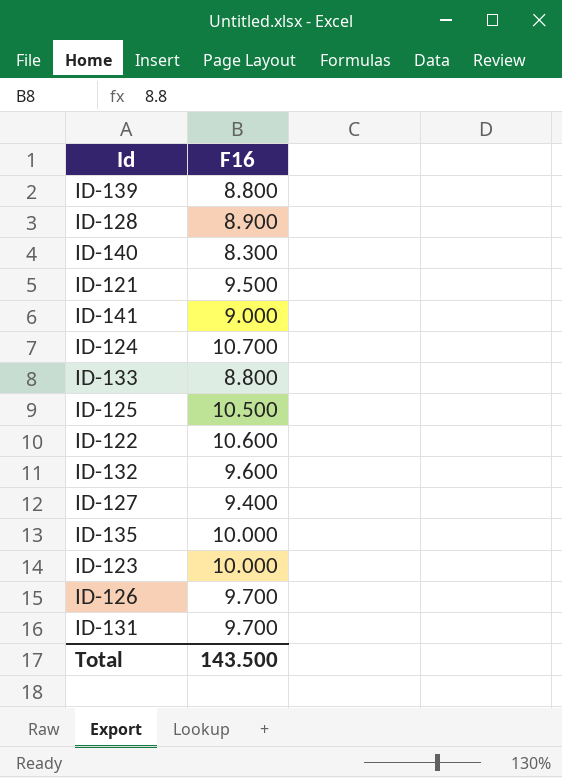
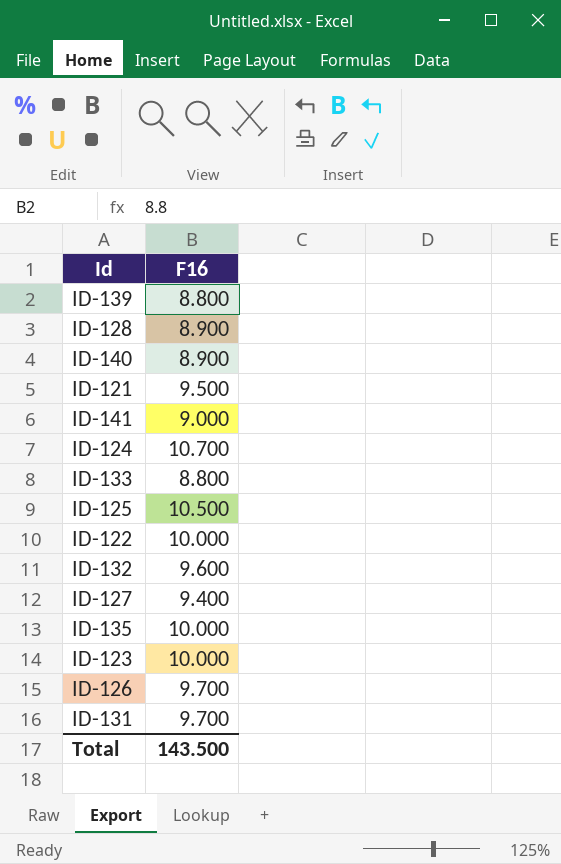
ID-140 | F16: 8.300 -> 8.900
ID-122 | F16: 10.600 -> 10.000

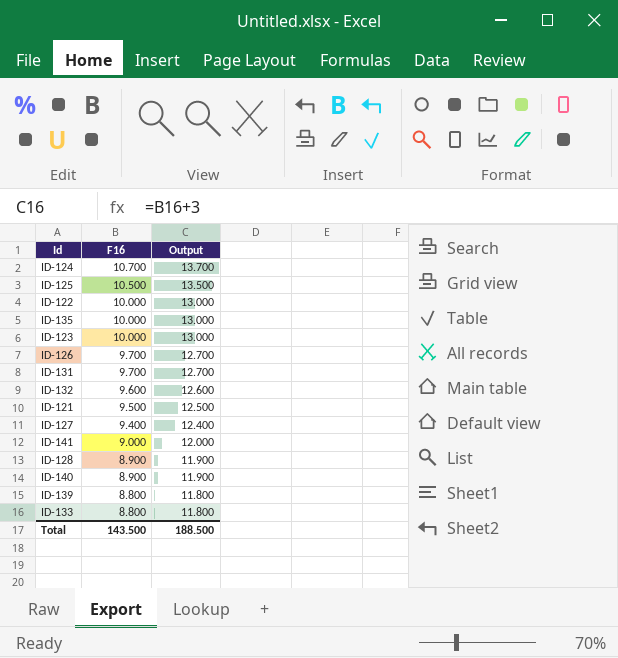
row order: none -> F16 descending
column Output | formula: none -> [F16] + 3

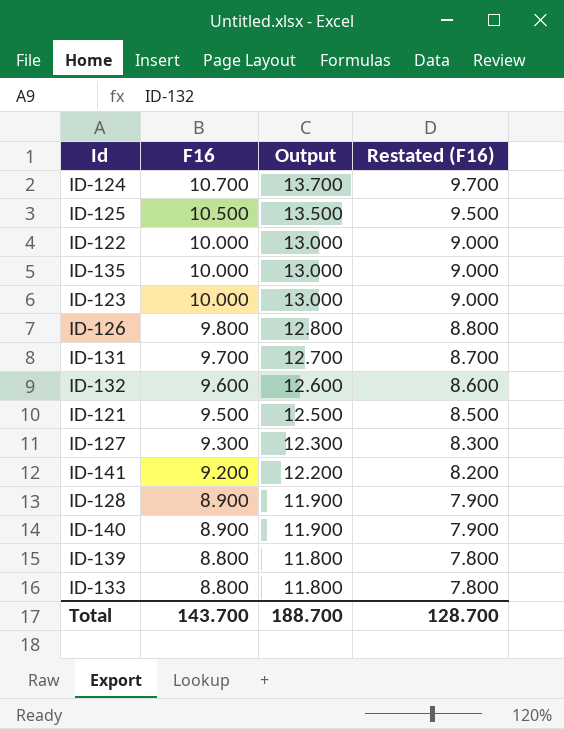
column Restated (F16) | formula: none -> [F16] - 1
ID-126 | F16: 9.700 -> 9.800
ID-126 | Output: 12.700 -> 12.800
ID-127 | F16: 9.400 -> 9.300
ID-127 | Output: 12.400 -> 12.300
ID-141 | F16: 9.000 -> 9.200
ID-141 | Output: 12.000 -> 12.200
Total | F16: 143.500 -> 143.700
Total | Output: 188.500 -> 188.700

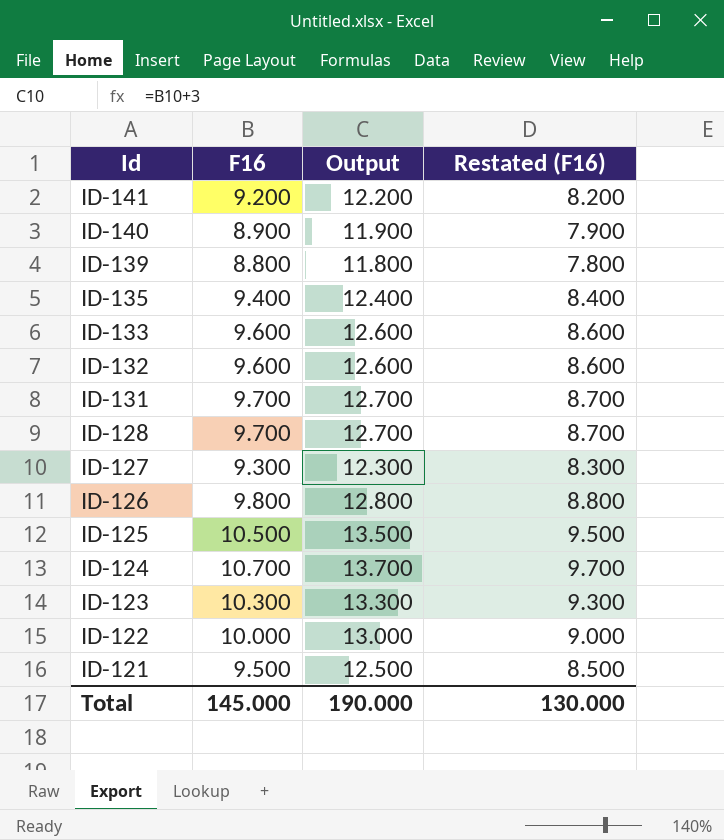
row order: F16 descending -> Id descending
ID-135 | F16: 10.000 -> 9.400
ID-135 | Output: 13.000 -> 12.400
ID-135 | Restated (F16): 9.000 -> 8.400
ID-133 | F16: 8.800 -> 9.600
ID-133 | Output: 11.800 -> 12.600
ID-133 | Restated (F16): 7.800 -> 8.600
ID-128 | F16: 8.900 -> 9.700
ID-128 | Output: 11.900 -> 12.700
ID-128 | Restated (F16): 7.900 -> 8.700
ID-123 | F16: 10.000 -> 10.300
ID-123 | Output: 13.000 -> 13.300
ID-123 | Restated (F16): 9.000 -> 9.300
Total | F16: 143.700 -> 145.000
Total | Output: 188.700 -> 190.000
Total | Restated (F16): 128.700 -> 130.000

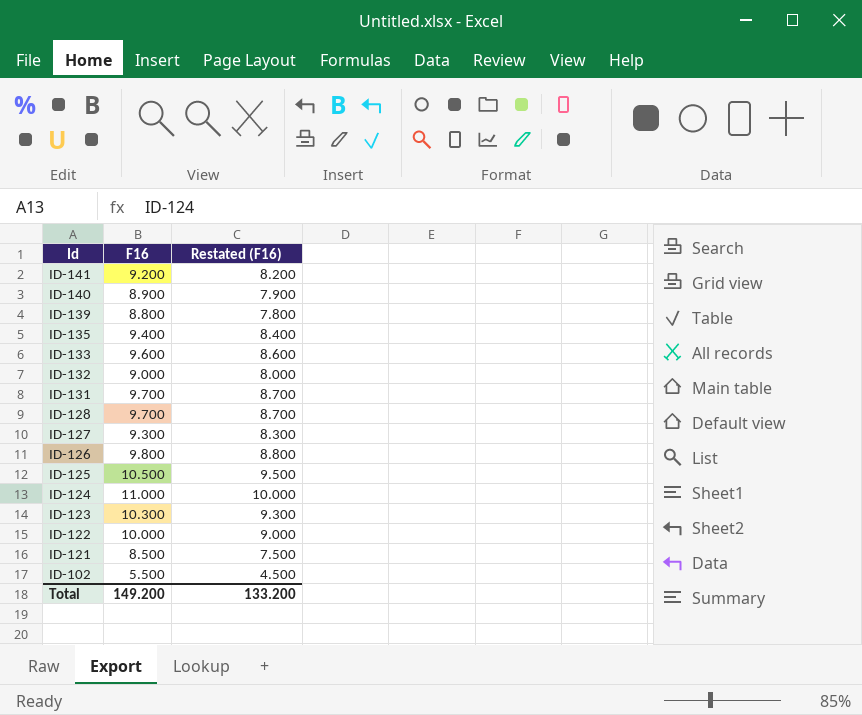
column Output | formula: [F16] + 3 -> none
ID-132 | F16: 9.600 -> 9.000
ID-132 | Restated (F16): 8.600 -> 8.000
ID-124 | F16: 10.700 -> 11.000
ID-124 | Restated (F16): 9.700 -> 10.000
ID-121 | F16: 9.500 -> 8.500
ID-121 | Restated (F16): 8.500 -> 7.500
row ID-102: none -> 5.500 | 4.500
Total | F16: 145.000 -> 149.200
Total | Restated (F16): 130.000 -> 133.200

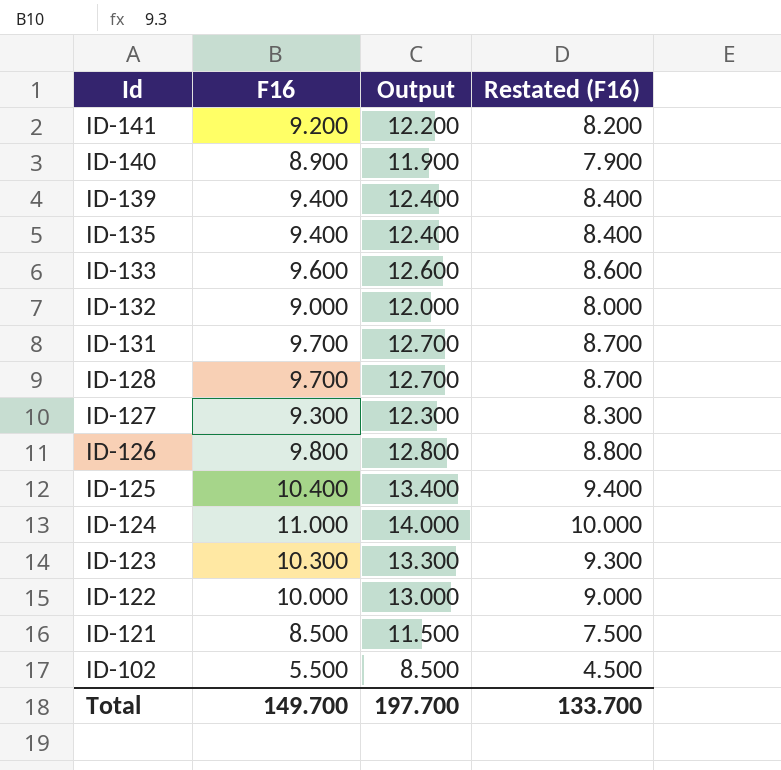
column Output | formula: none -> [F16] + 3
ID-139 | F16: 8.800 -> 9.400
ID-139 | Restated (F16): 7.800 -> 8.400
ID-125 | F16: 10.500 -> 10.400
ID-125 | Restated (F16): 9.500 -> 9.400
Total | F16: 149.200 -> 149.700
Total | Restated (F16): 133.200 -> 133.700

